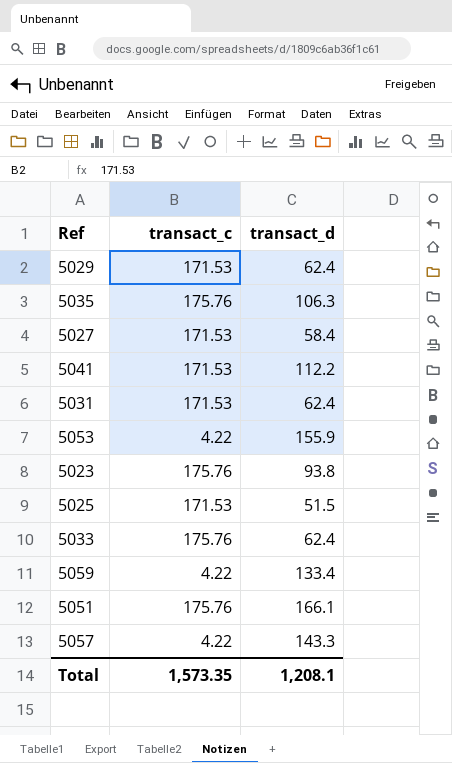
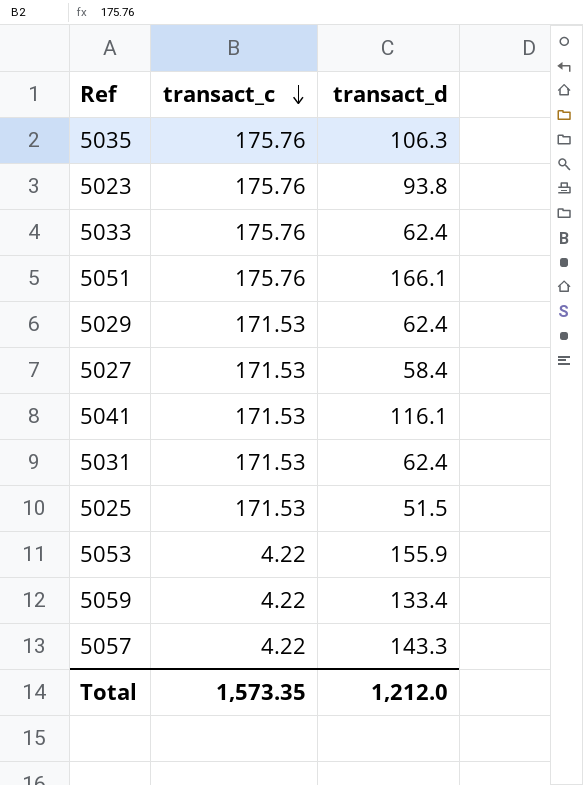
row order: none -> transact_c descending
5041 | transact_d: 112.2 -> 116.1
Total | transact_d: 1,208.1 -> 1,212.0

